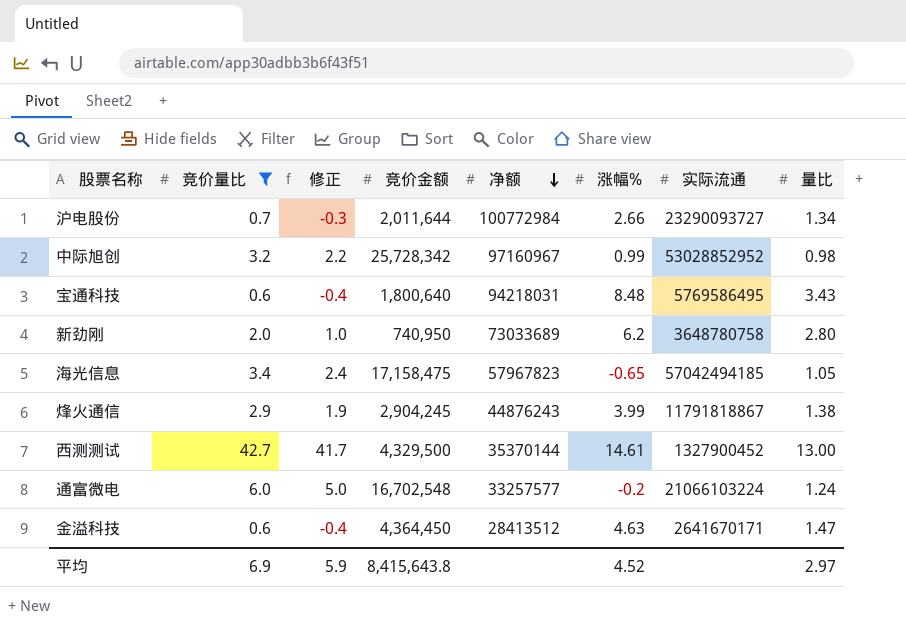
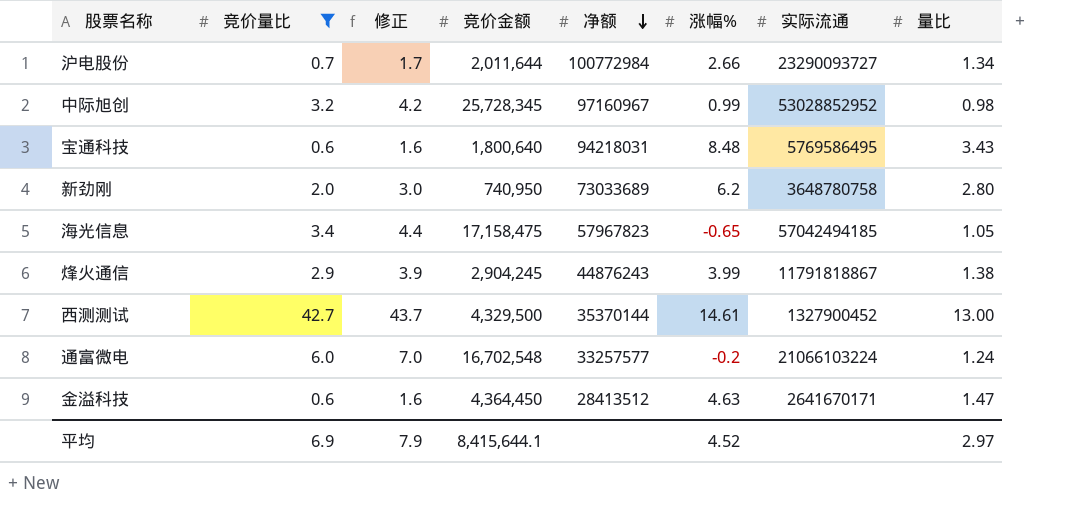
column 修正 | formula: [竞价量比] - 1 -> [竞价量比] + 1
中际旭创 | 竞价金额: 25,728,342 -> 25,728,345
平均 | 修正: 5.9 -> 7.9
平均 | 竞价金额: 8,415,643.8 -> 8,415,644.1

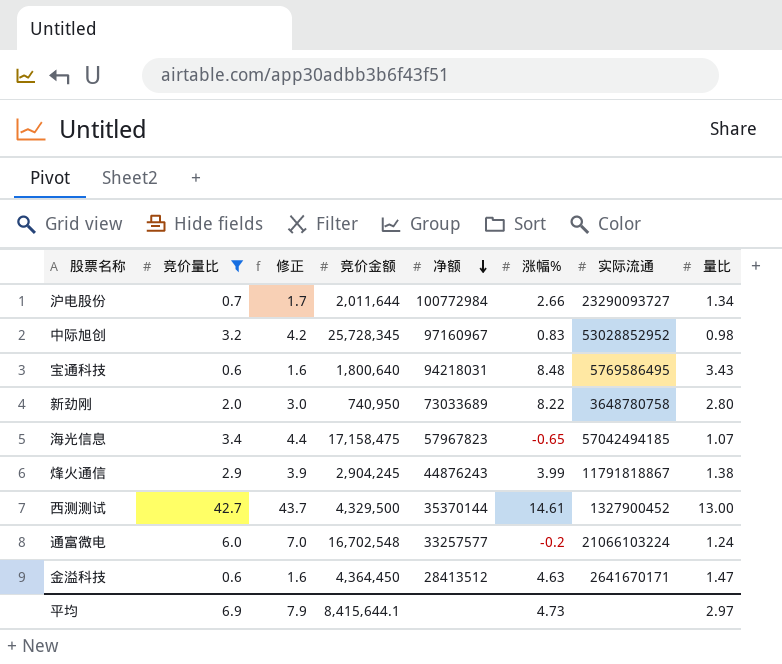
中际旭创 | 涨幅%: 0.99 -> 0.83
新劲刚 | 涨幅%: 6.2 -> 8.22
海光信息 | 量比: 1.05 -> 1.07
平均 | 涨幅%: 4.52 -> 4.73

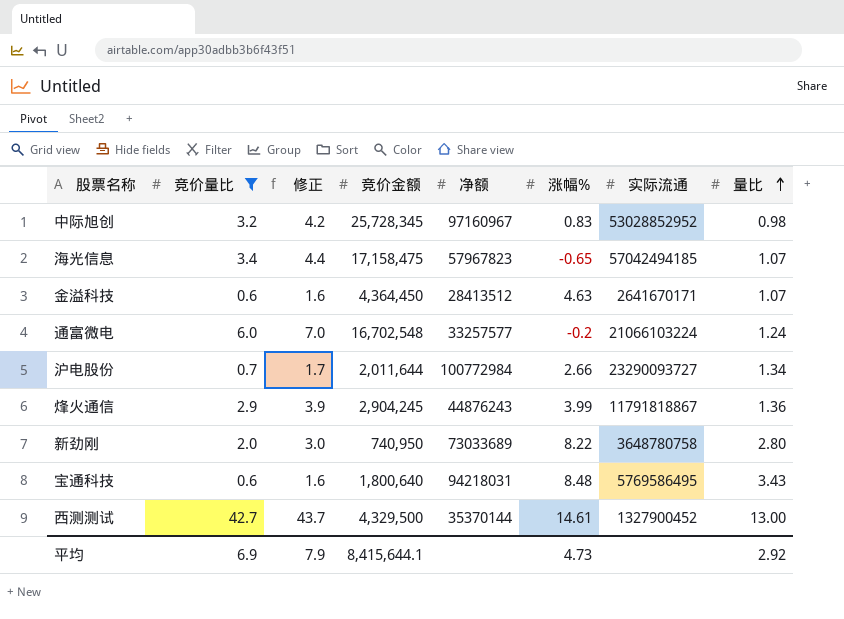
row order: 净额 descending -> 量比 ascending
金溢科技 | 量比: 1.47 -> 1.07
烽火通信 | 量比: 1.38 -> 1.36
平均 | 量比: 2.97 -> 2.92

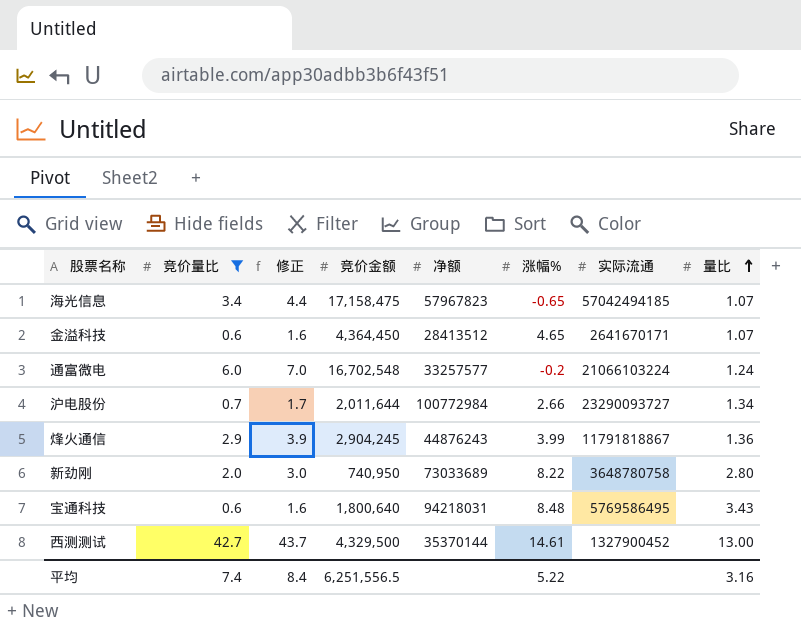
row 中际旭创: 3.2 | 4.2 | 25,728,345 | 97160967 | 0.83 | 53028852952 | 0.98 -> none
金溢科技 | 涨幅%: 4.63 -> 4.65
平均 | 竞价量比: 6.9 -> 7.4
平均 | 修正: 7.9 -> 8.4
平均 | 竞价金额: 8,415,644.1 -> 6,251,556.5
平均 | 涨幅%: 4.73 -> 5.22
平均 | 量比: 2.92 -> 3.16

